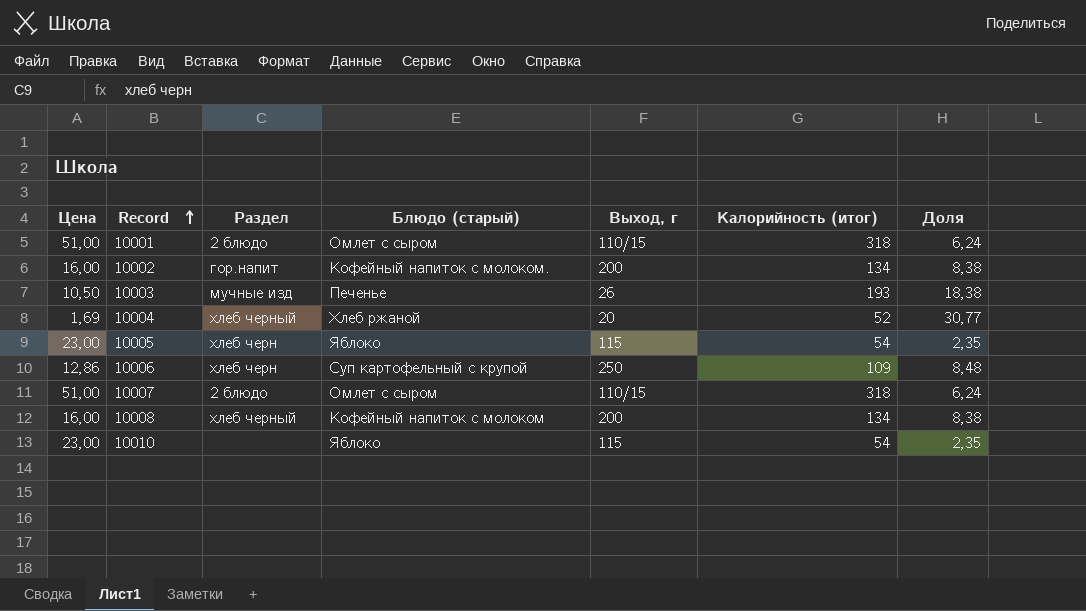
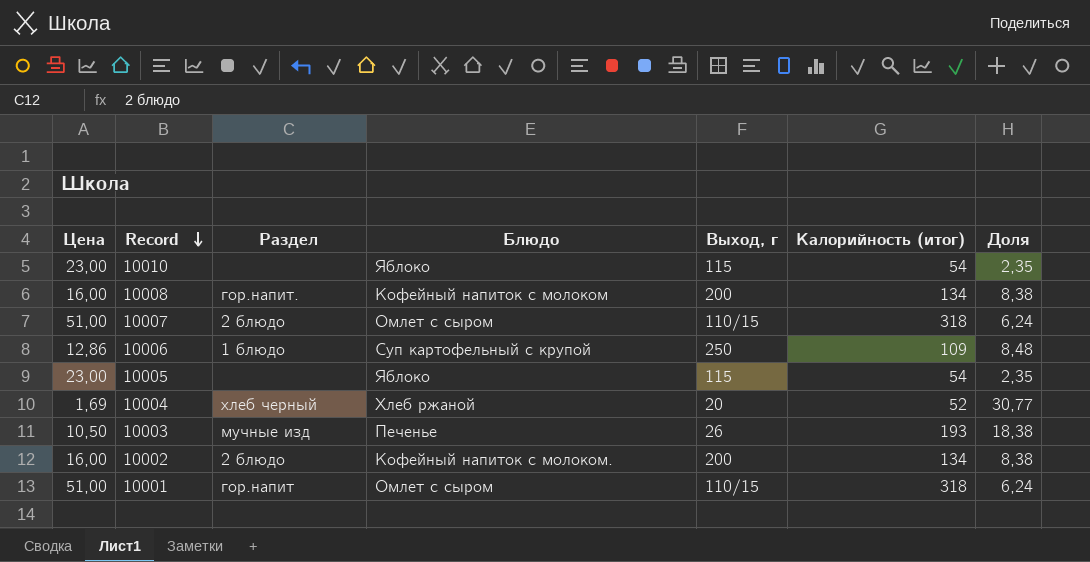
row order: Record ascending -> Record descending
column name: Блюдо (старый) -> Блюдо
10008 | Раздел: хлеб черный -> гор.напит.
10006 | Раздел: хлеб черн -> 1 блюдо
10005 | Раздел: хлеб черн -> none
10002 | Раздел: гор.напит -> 2 блюдо
10001 | Раздел: 2 блюдо -> гор.напит

